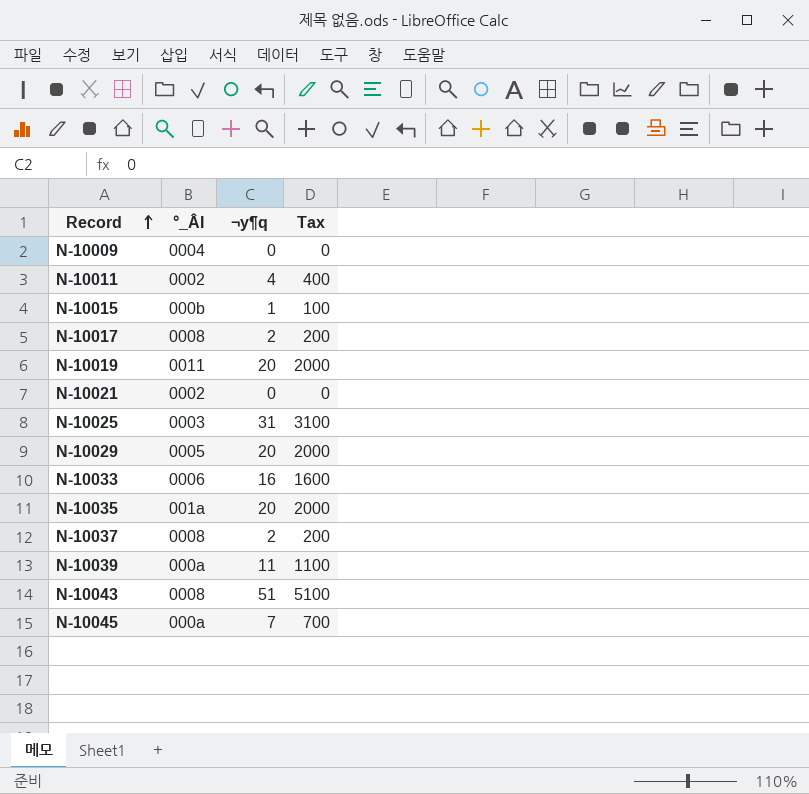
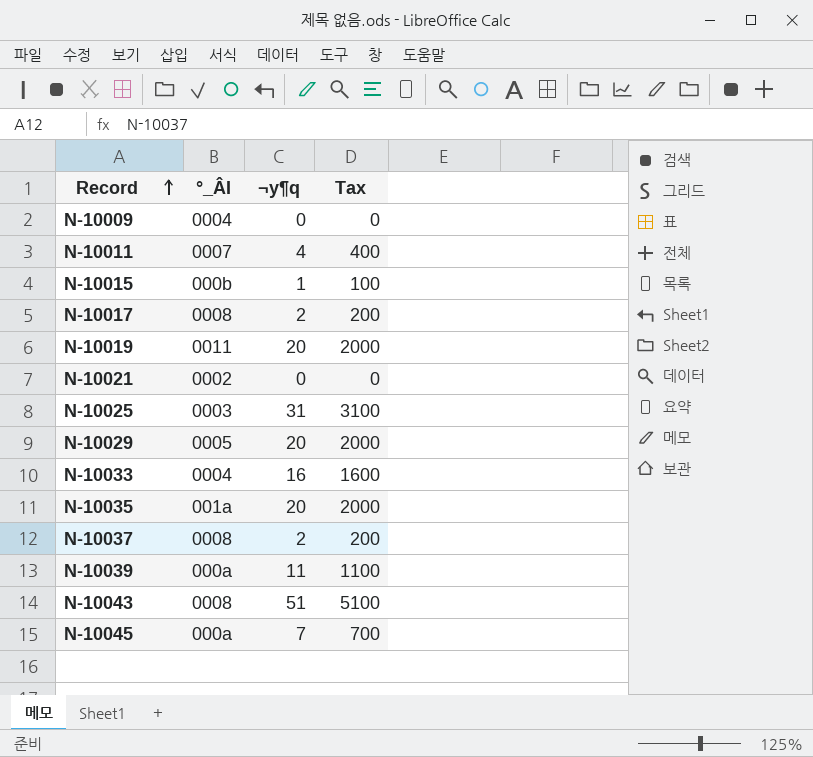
N-10011 | °_ÂI: 0002 -> 0007
N-10033 | °_ÂI: 0006 -> 0004

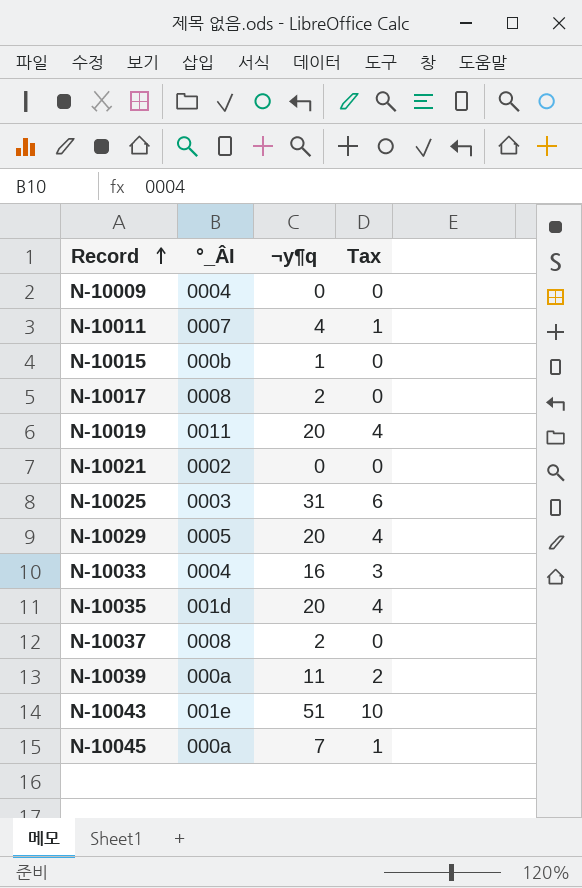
column Tax | formula: [¬y¶q] * 100 -> [¬y¶q] * 0.2
N-10035 | °_ÂI: 001a -> 001d
N-10043 | °_ÂI: 0008 -> 001e

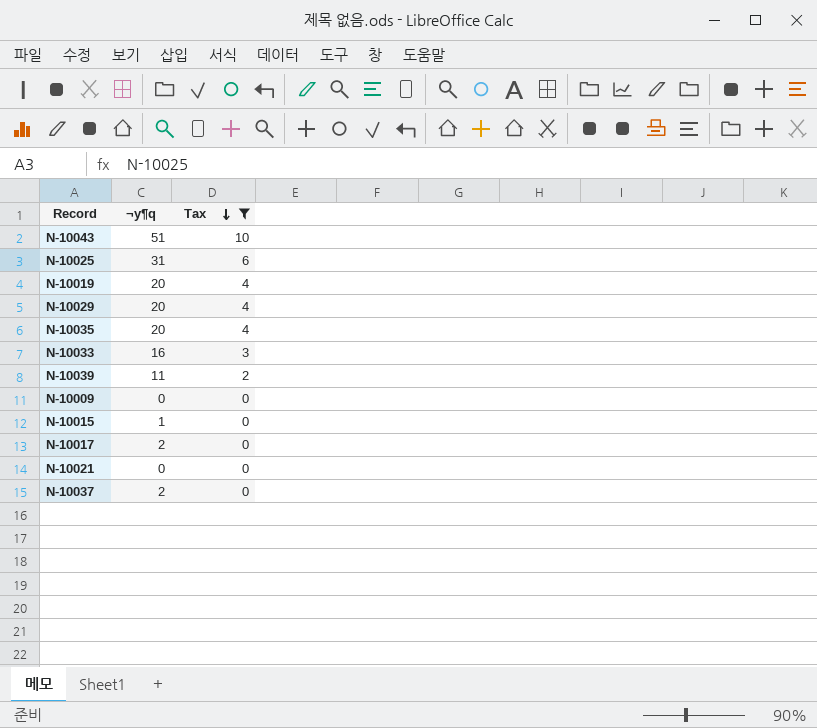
filter: none -> Tax != 1
row order: Record ascending -> Tax descending
column °_ÂI | position: 2 -> none

